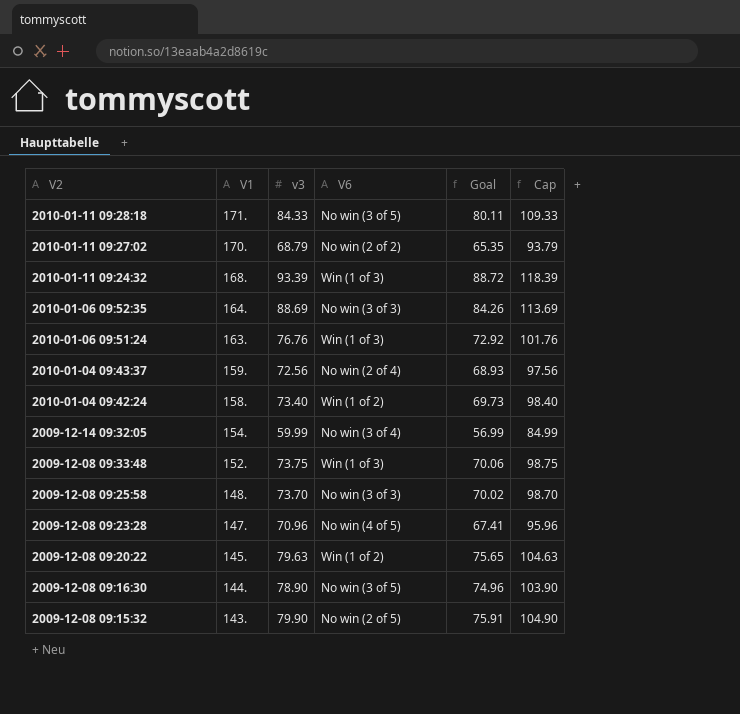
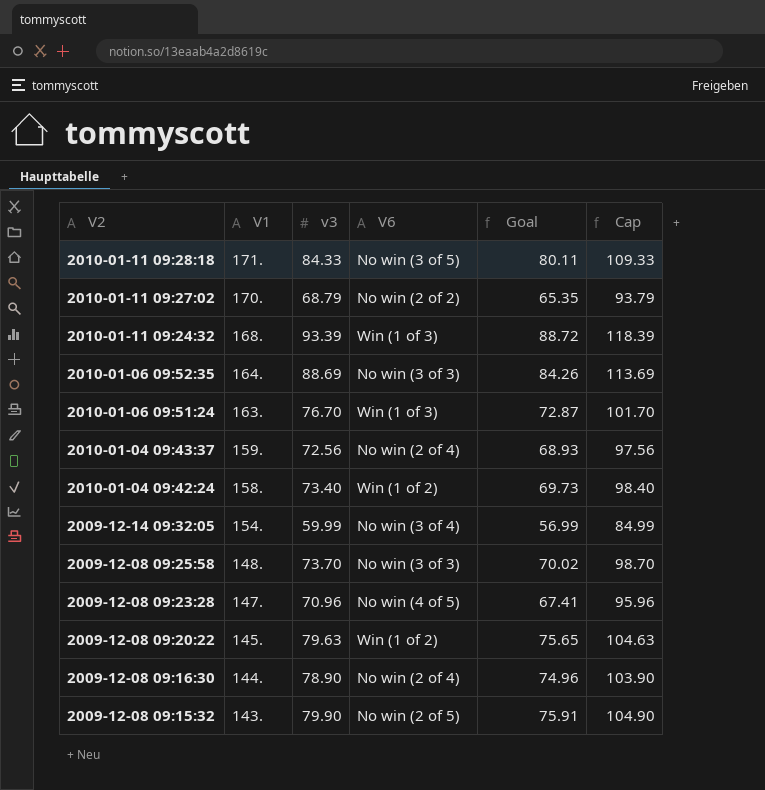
row 2009-12-08 09:33:48: 152. | 73.75 | Win (1 of 3) | 70.06 | 98.75 -> none
2010-01-06 09:51:24 | v3: 76.76 -> 76.70
2010-01-06 09:51:24 | Goal: 72.92 -> 72.87
2010-01-06 09:51:24 | Cap: 101.76 -> 101.70
2009-12-08 09:16:30 | V6: No win (3 of 5) -> No win (2 of 4)

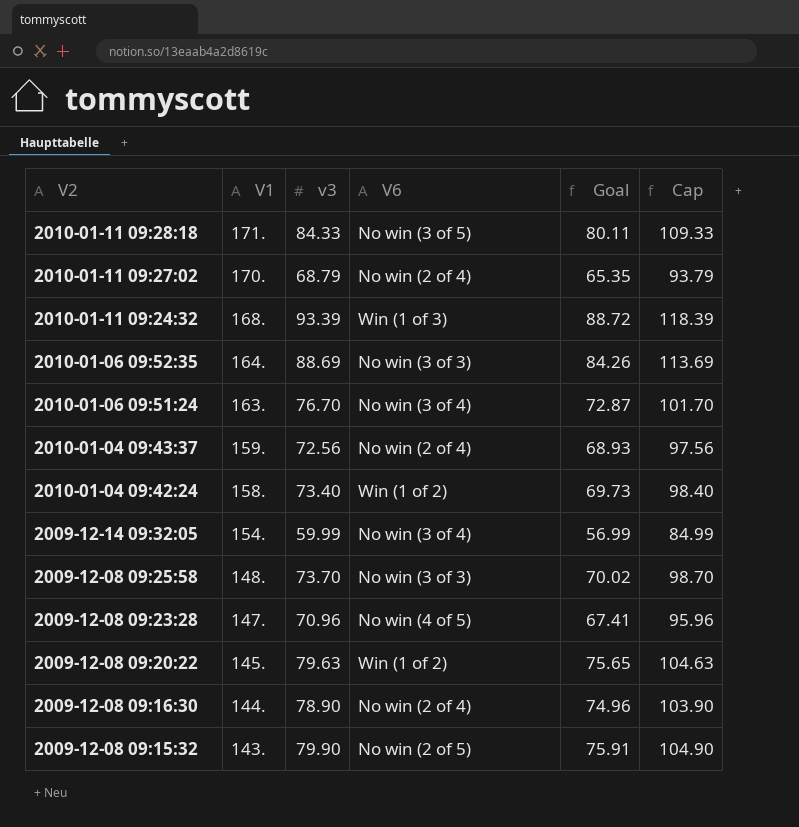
2010-01-11 09:27:02 | V6: No win (2 of 2) -> No win (2 of 4)
2010-01-06 09:51:24 | V6: Win (1 of 3) -> No win (3 of 4)

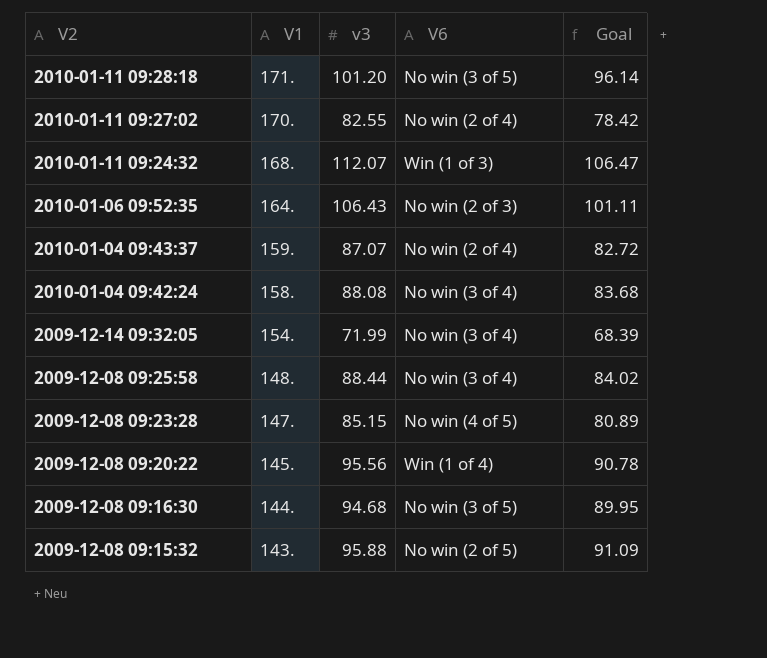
column Cap | formula: [v3] + 25 -> none
row 2010-01-06 09:51:24: 163. | 76.70 | No win (3 of 4) | 72.87 | 101.70 -> none
2010-01-11 09:28:18 | v3: 84.33 -> 101.20
2010-01-11 09:28:18 | Goal: 80.11 -> 96.14
2010-01-11 09:27:02 | v3: 68.79 -> 82.55
2010-01-11 09:27:02 | Goal: 65.35 -> 78.42
2010-01-11 09:24:32 | v3: 93.39 -> 112.07
2010-01-11 09:24:32 | Goal: 88.72 -> 106.47
2010-01-06 09:52:35 | v3: 88.69 -> 106.43
2010-01-06 09:52:35 | V6: No win (3 of 3) -> No win (2 of 3)
2010-01-06 09:52:35 | Goal: 84.26 -> 101.11
2010-01-04 09:43:37 | v3: 72.56 -> 87.07
2010-01-04 09:43:37 | Goal: 68.93 -> 82.72
2010-01-04 09:42:24 | v3: 73.40 -> 88.08
2010-01-04 09:42:24 | V6: Win (1 of 2) -> No win (3 of 4)
2010-01-04 09:42:24 | Goal: 69.73 -> 83.68
2009-12-14 09:32:05 | v3: 59.99 -> 71.99
2009-12-14 09:32:05 | Goal: 56.99 -> 68.39
2009-12-08 09:25:58 | v3: 73.70 -> 88.44
2009-12-08 09:25:58 | V6: No win (3 of 3) -> No win (3 of 4)
2009-12-08 09:25:58 | Goal: 70.02 -> 84.02
2009-12-08 09:23:28 | v3: 70.96 -> 85.15
2009-12-08 09:23:28 | Goal: 67.41 -> 80.89
2009-12-08 09:20:22 | v3: 79.63 -> 95.56
2009-12-08 09:20:22 | V6: Win (1 of 2) -> Win (1 of 4)
2009-12-08 09:20:22 | Goal: 75.65 -> 90.78
2009-12-08 09:16:30 | v3: 78.90 -> 94.68
2009-12-08 09:16:30 | V6: No win (2 of 4) -> No win (3 of 5)
2009-12-08 09:16:30 | Goal: 74.96 -> 89.95
2009-12-08 09:15:32 | v3: 79.90 -> 95.88
2009-12-08 09:15:32 | Goal: 75.91 -> 91.09

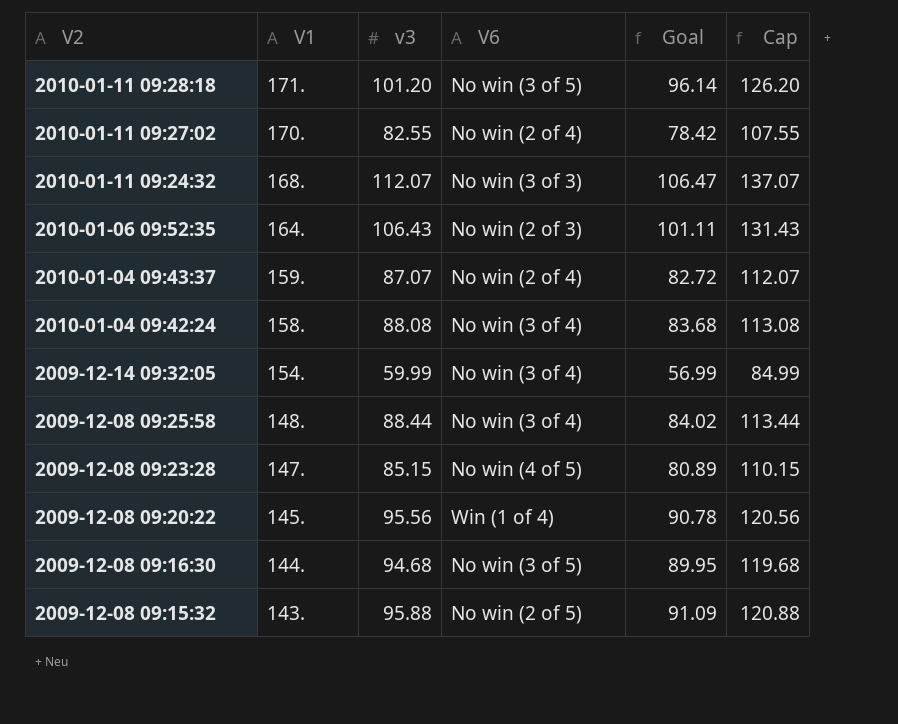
column Cap | formula: none -> [v3] + 25
2010-01-11 09:24:32 | V6: Win (1 of 3) -> No win (3 of 3)
2009-12-14 09:32:05 | v3: 71.99 -> 59.99
2009-12-14 09:32:05 | Goal: 68.39 -> 56.99

